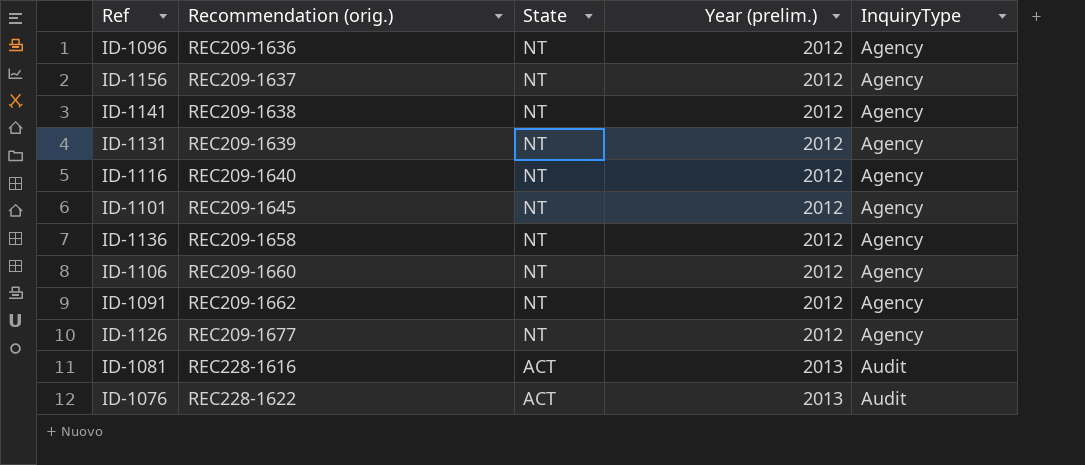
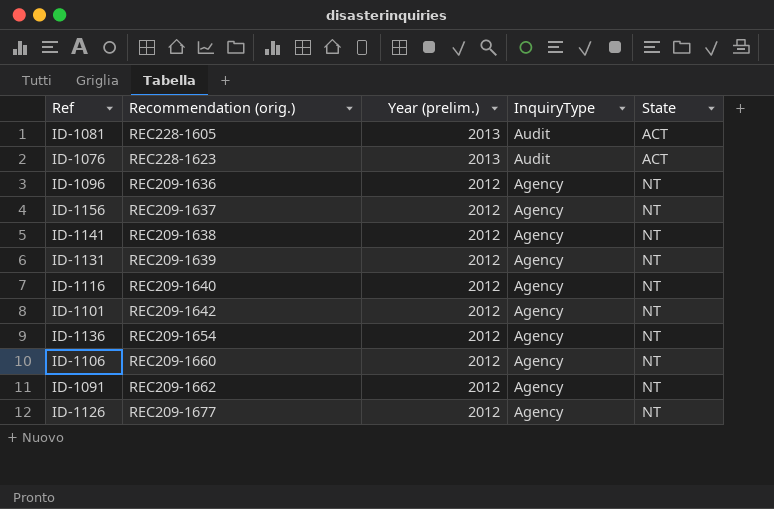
row order: Recommendation (orig.) ascending -> Year (prelim.) descending
column State | position: 3 -> 5
ID-1081 | Recommendation (orig.): REC228-1616 -> REC228-1605
ID-1076 | Recommendation (orig.): REC228-1622 -> REC228-1623
ID-1101 | Recommendation (orig.): REC209-1645 -> REC209-1642
ID-1136 | Recommendation (orig.): REC209-1658 -> REC209-1654

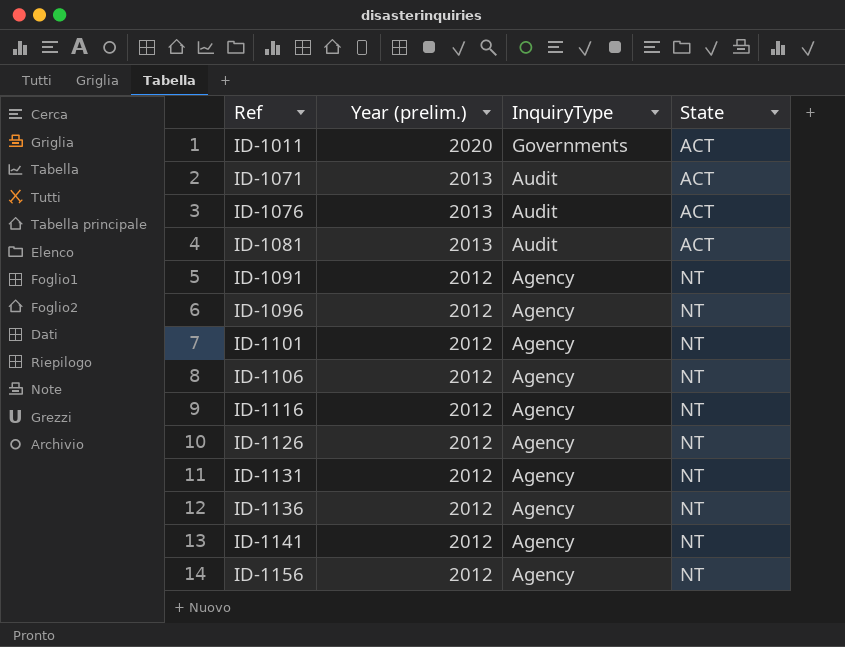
row order: Year (prelim.) descending -> Ref ascending
column Recommendation (orig.) | position: 2 -> none
row ID-1011: none -> 2020 | Governments | ACT
row ID-1071: none -> 2013 | Audit | ACT

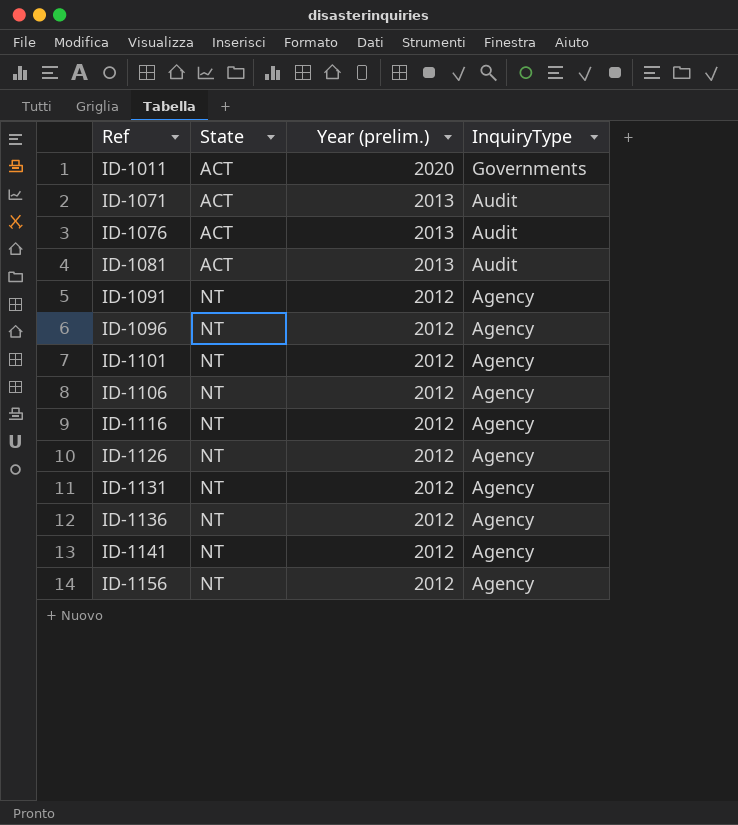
column State | position: 4 -> 2

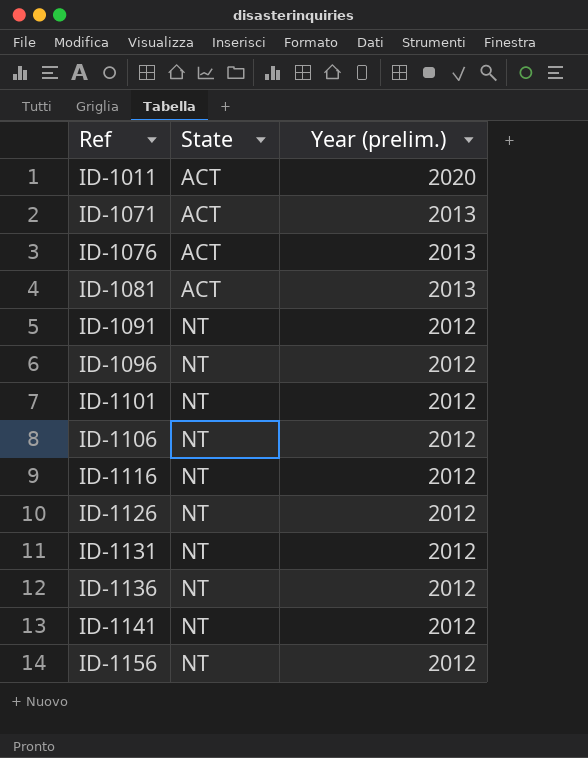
column InquiryType | position: 4 -> none

